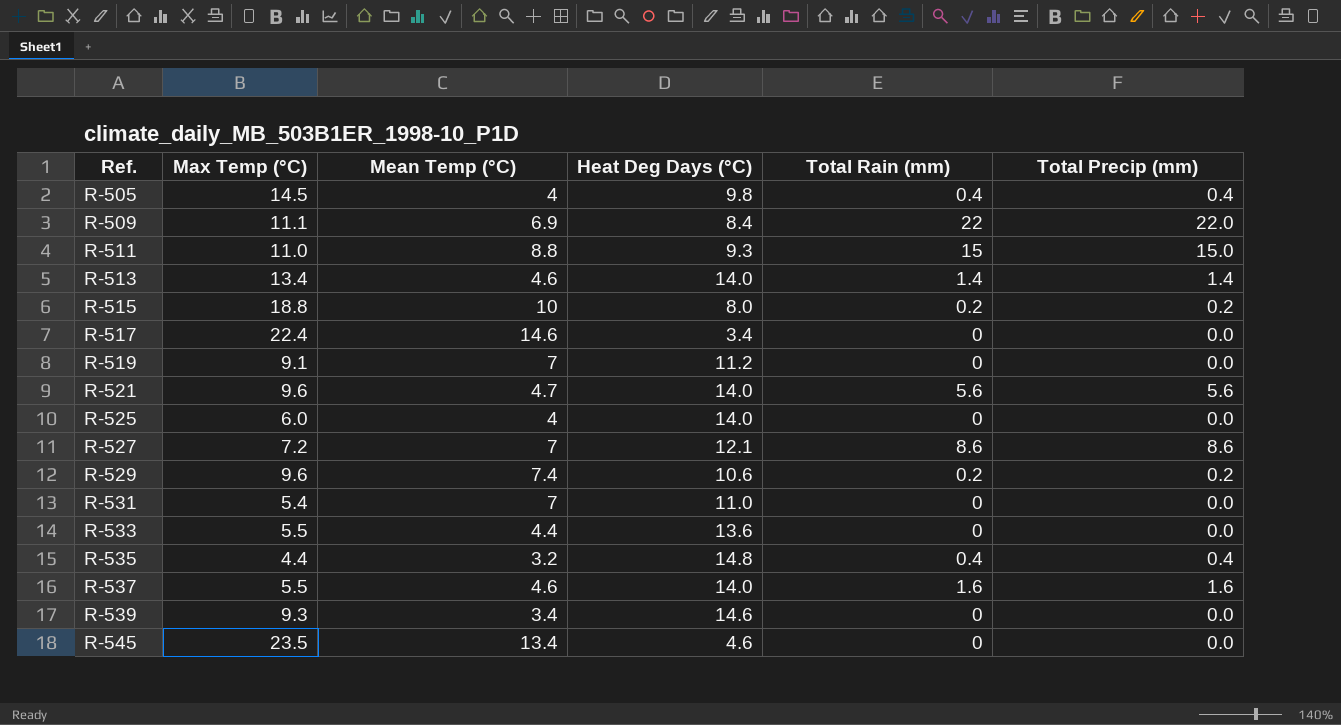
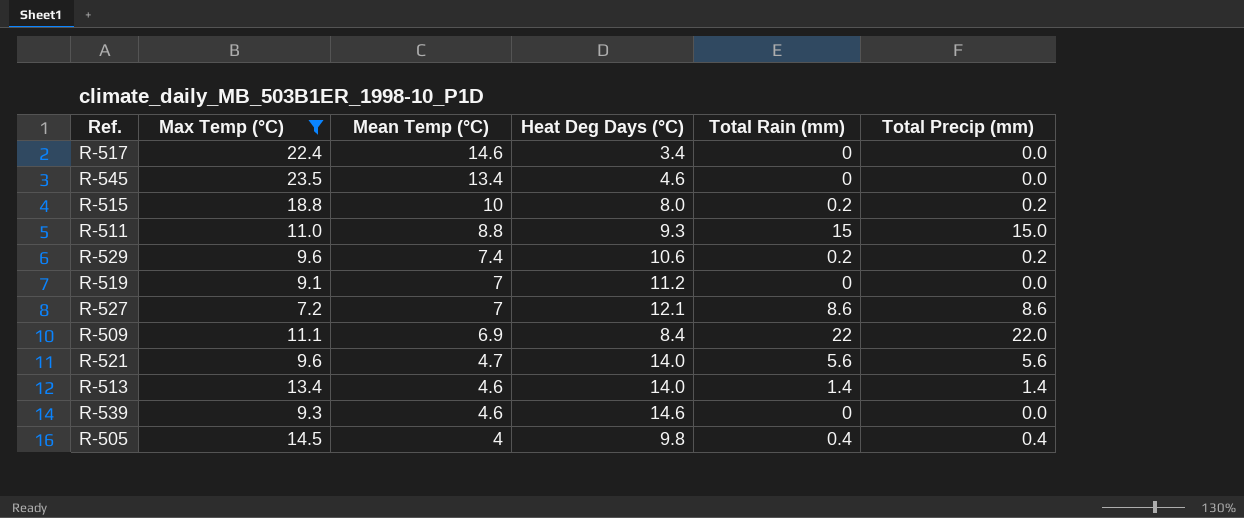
filter: none -> Max Temp (°C) >= 7.2
row order: Ref. ascending -> Mean Temp (°C) descending
R-539 | Mean Temp (°C): 3.4 -> 4.6

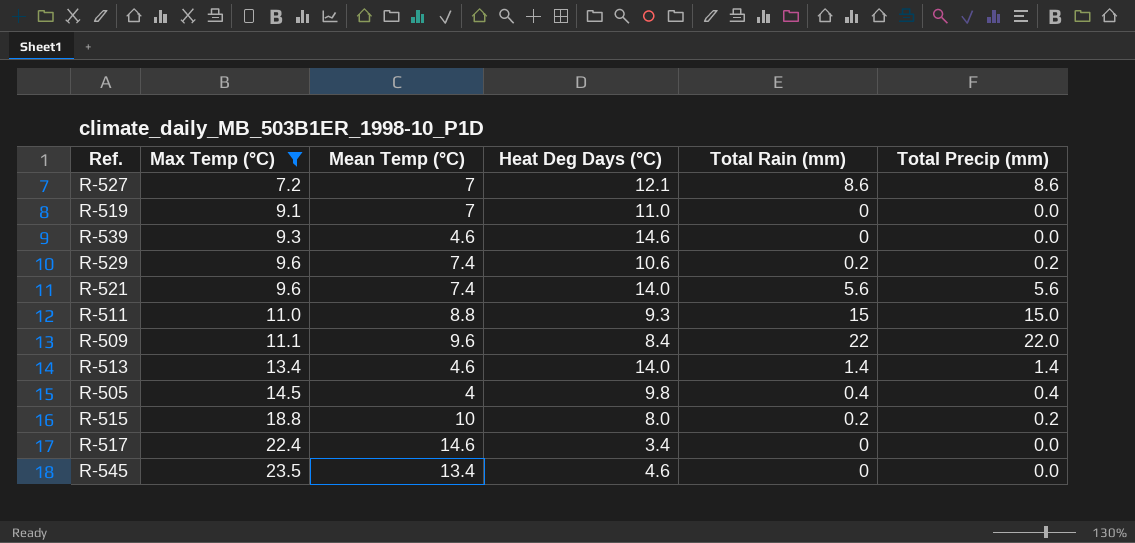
row order: Mean Temp (°C) descending -> Max Temp (°C) ascending
R-519 | Heat Deg Days (°C): 11.2 -> 11.0
R-521 | Mean Temp (°C): 4.7 -> 7.4
R-509 | Mean Temp (°C): 6.9 -> 9.6

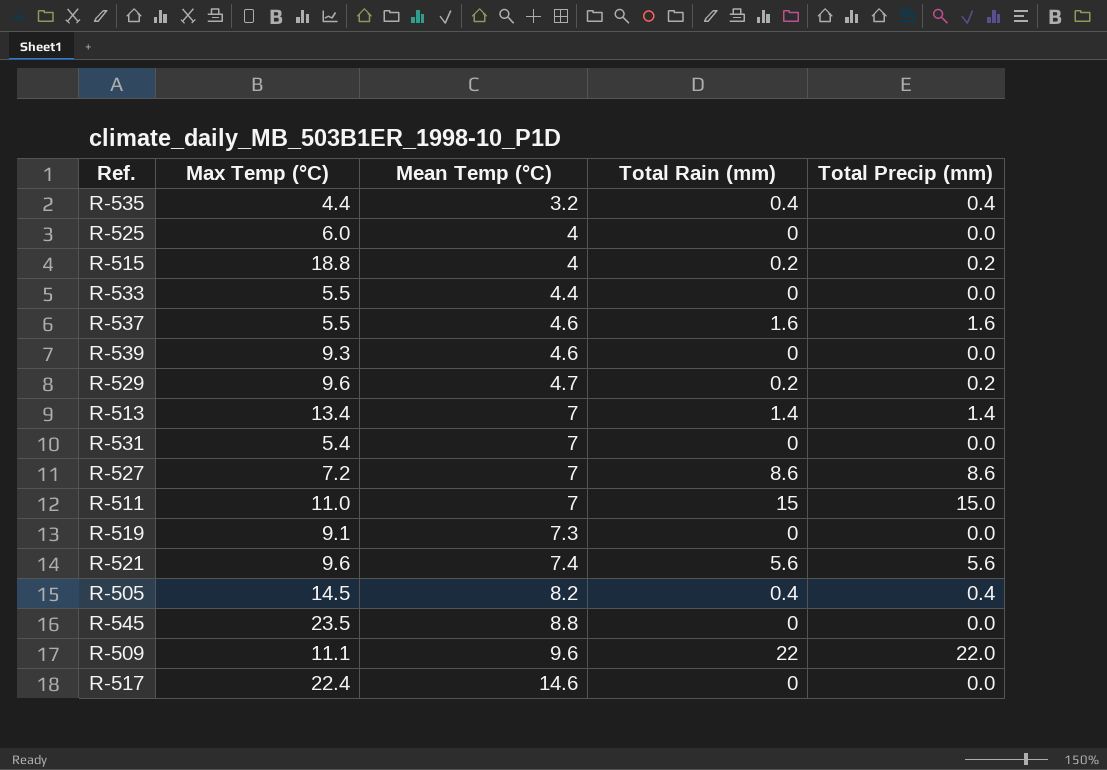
filter: Max Temp (°C) >= 7.2 -> none
row order: Max Temp (°C) ascending -> Mean Temp (°C) ascending
column Heat Deg Days (°C) | position: 4 -> none
R-515 | Mean Temp (°C): 10 -> 4
R-529 | Mean Temp (°C): 7.4 -> 4.7
R-513 | Mean Temp (°C): 4.6 -> 7
R-511 | Mean Temp (°C): 8.8 -> 7
R-519 | Mean Temp (°C): 7 -> 7.3
R-505 | Mean Temp (°C): 4 -> 8.2
R-545 | Mean Temp (°C): 13.4 -> 8.8

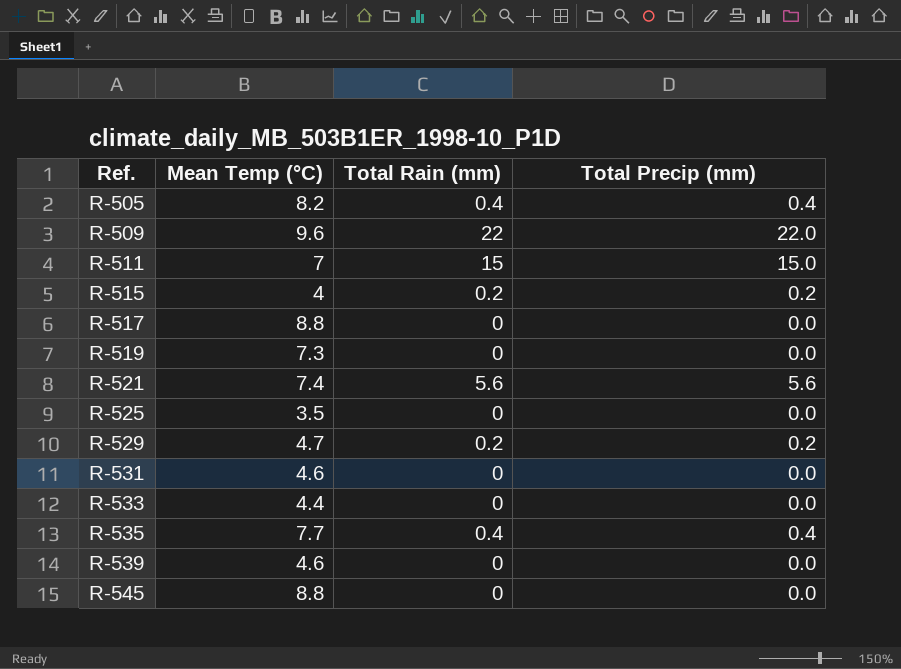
row order: Mean Temp (°C) ascending -> Ref. ascending
column Max Temp (°C) | position: 2 -> none
row R-537: 5.5 | 4.6 | 1.6 | 1.6 -> none
row R-513: 13.4 | 7 | 1.4 | 1.4 -> none
row R-527: 7.2 | 7 | 8.6 | 8.6 -> none
R-517 | Mean Temp (°C): 14.6 -> 8.8
R-525 | Mean Temp (°C): 4 -> 3.5
R-531 | Mean Temp (°C): 7 -> 4.6
R-535 | Mean Temp (°C): 3.2 -> 7.7

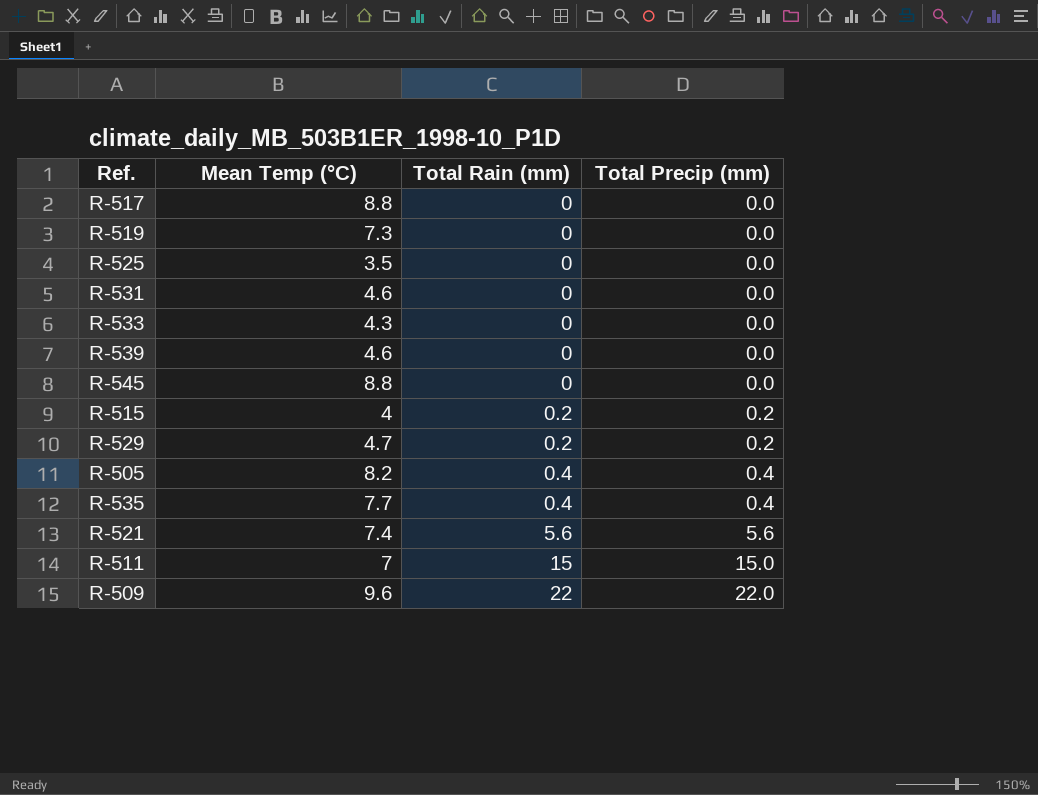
row order: Ref. ascending -> Total Rain (mm) ascending
R-533 | Mean Temp (°C): 4.4 -> 4.3

